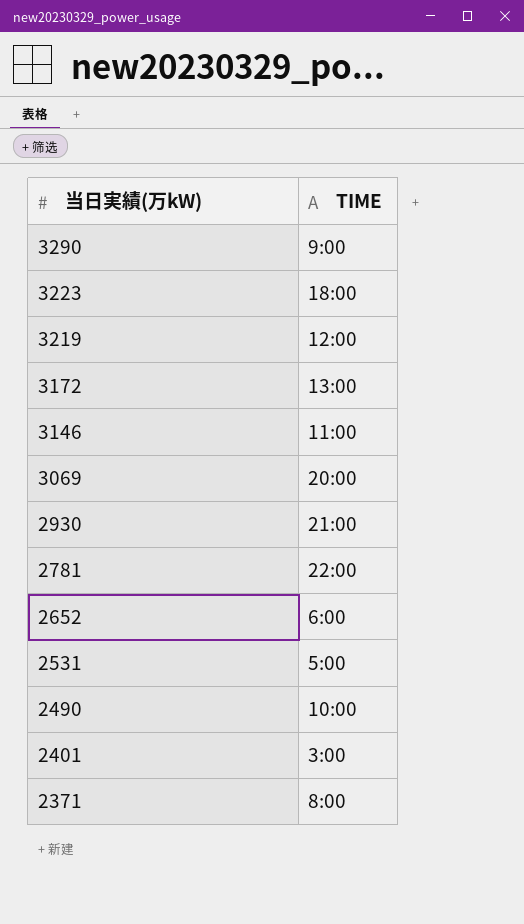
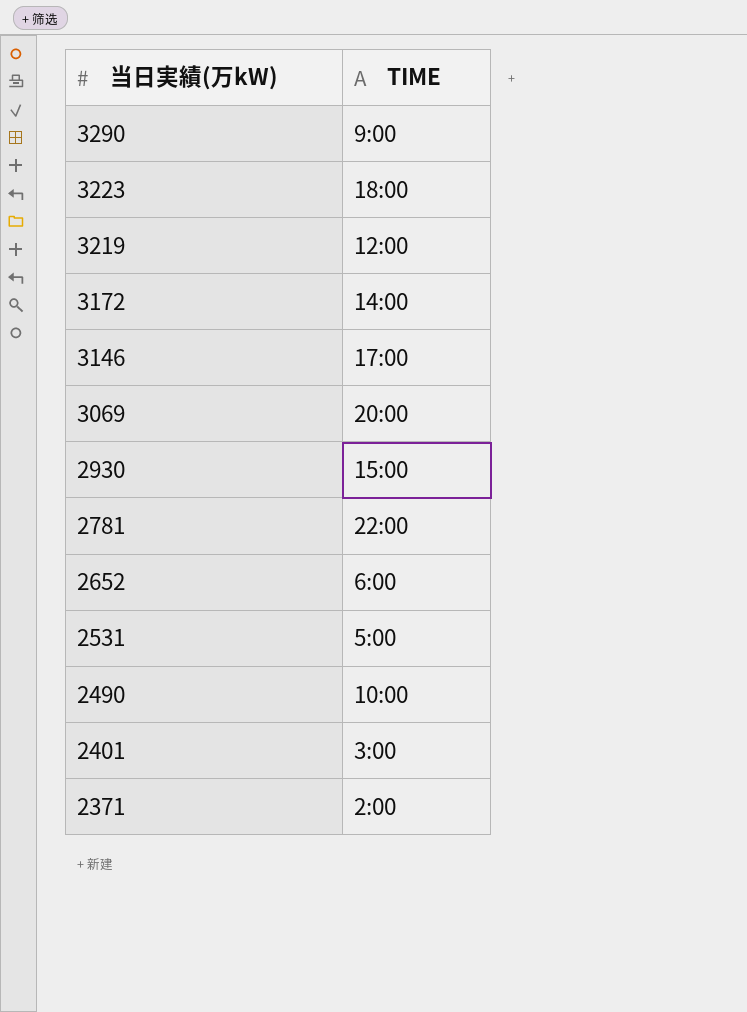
3172 | TIME: 13:00 -> 14:00
3146 | TIME: 11:00 -> 17:00
2930 | TIME: 21:00 -> 15:00
2371 | TIME: 8:00 -> 2:00

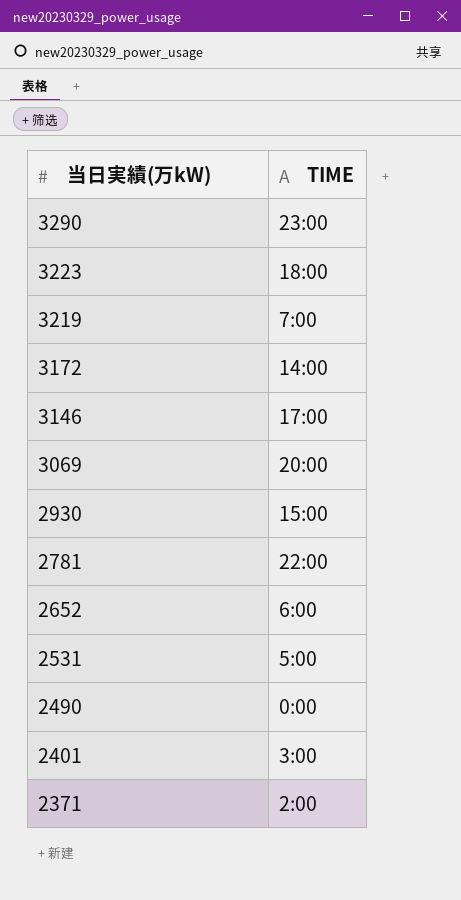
3290 | TIME: 9:00 -> 23:00
3219 | TIME: 12:00 -> 7:00
2490 | TIME: 10:00 -> 0:00

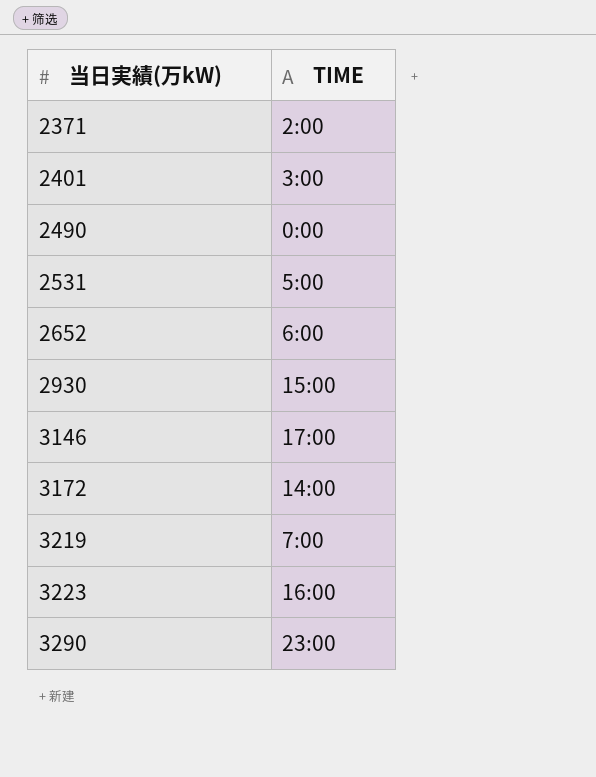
row order: 当日実績(万kW) descending -> 当日実績(万kW) ascending
row 3069: 20:00 -> none
row 2781: 22:00 -> none
3223 | TIME: 18:00 -> 16:00

